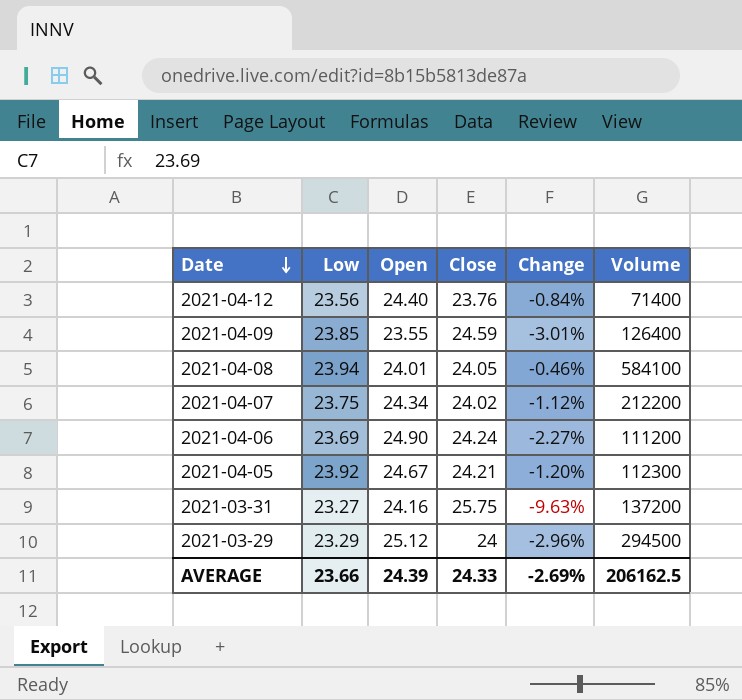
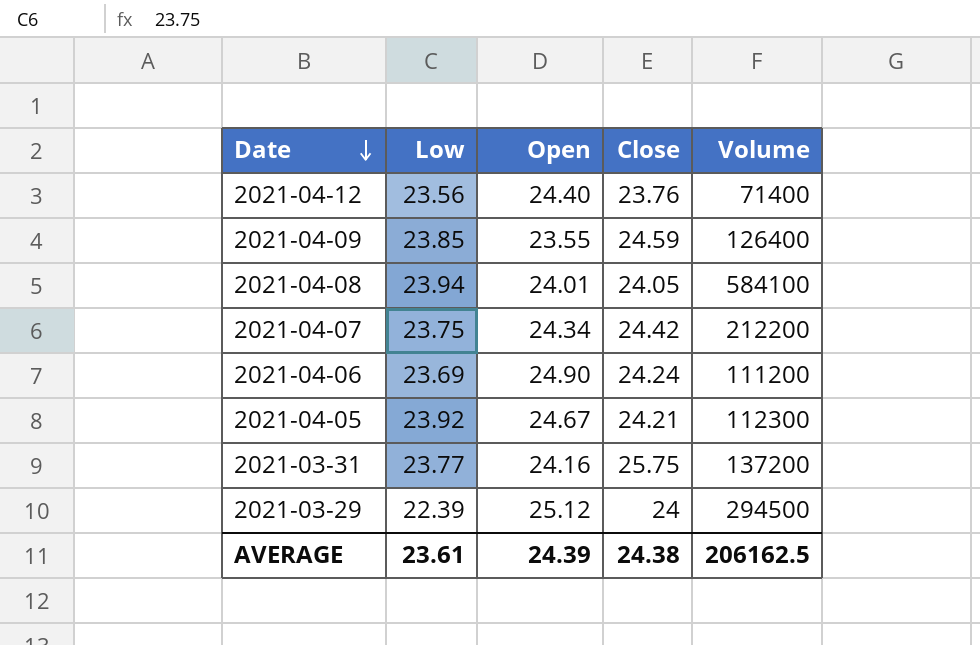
column Change | formula: ([Low] - [Close]) / [Close] -> none
2021-04-07 | Close: 24.02 -> 24.42
2021-03-31 | Low: 23.27 -> 23.77
2021-03-29 | Low: 23.29 -> 22.39
AVERAGE | Low: 23.66 -> 23.61
AVERAGE | Close: 24.33 -> 24.38

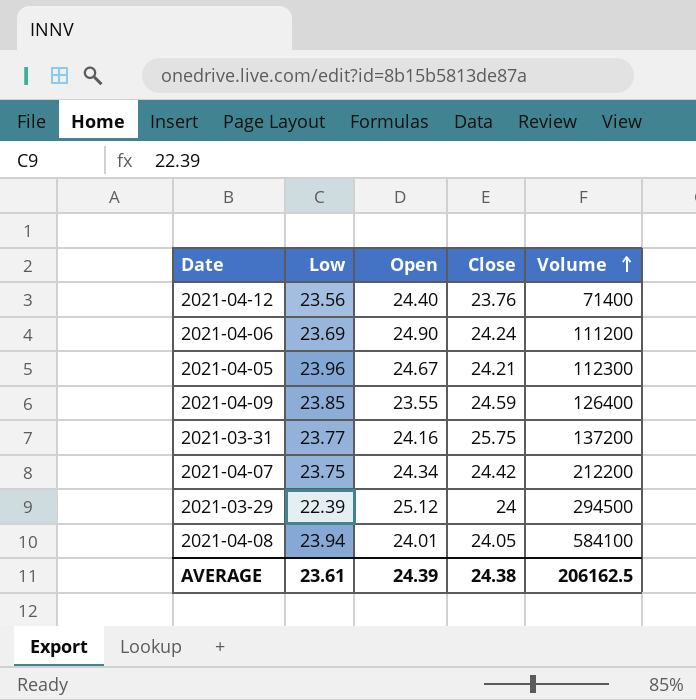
row order: Date descending -> Volume ascending
2021-04-05 | Low: 23.92 -> 23.96

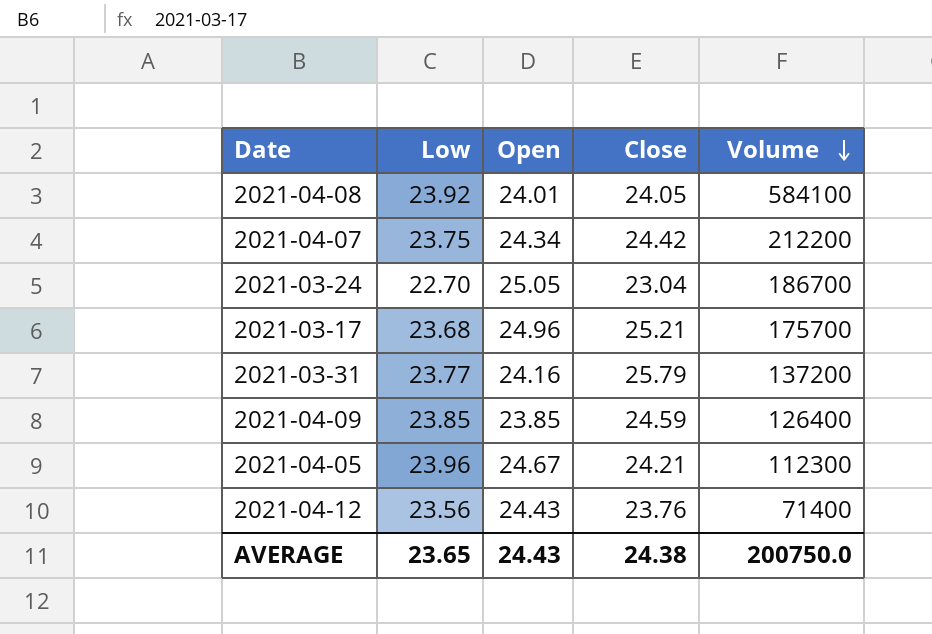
row order: Volume ascending -> Volume descending
row 2021-04-06: 23.69 | 24.90 | 24.24 | 111200 -> none
row 2021-03-29: 22.39 | 25.12 | 24 | 294500 -> none
2021-04-08 | Low: 23.94 -> 23.92
row 2021-03-24: none -> 22.70 | 25.05 | 23.04 | 186700
row 2021-03-17: none -> 23.68 | 24.96 | 25.21 | 175700
2021-03-31 | Close: 25.75 -> 25.79
2021-04-09 | Open: 23.55 -> 23.85
2021-04-12 | Open: 24.40 -> 24.43
AVERAGE | Low: 23.61 -> 23.65
AVERAGE | Open: 24.39 -> 24.43
AVERAGE | Volume: 206162.5 -> 200750.0

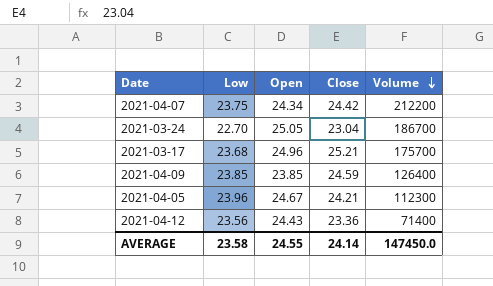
row 2021-04-08: 23.92 | 24.01 | 24.05 | 584100 -> none
row 2021-03-31: 23.77 | 24.16 | 25.79 | 137200 -> none
2021-04-12 | Close: 23.76 -> 23.36
AVERAGE | Low: 23.65 -> 23.58
AVERAGE | Open: 24.43 -> 24.55
AVERAGE | Close: 24.38 -> 24.14
AVERAGE | Volume: 200750.0 -> 147450.0

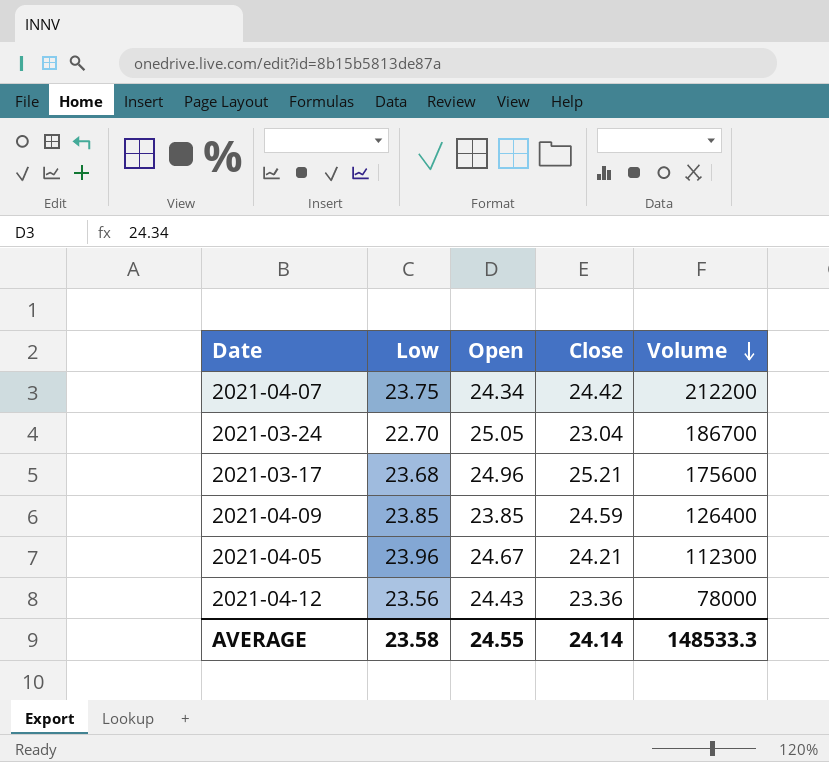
2021-03-17 | Volume: 175700 -> 175600
2021-04-12 | Volume: 71400 -> 78000
AVERAGE | Volume: 147450.0 -> 148533.3

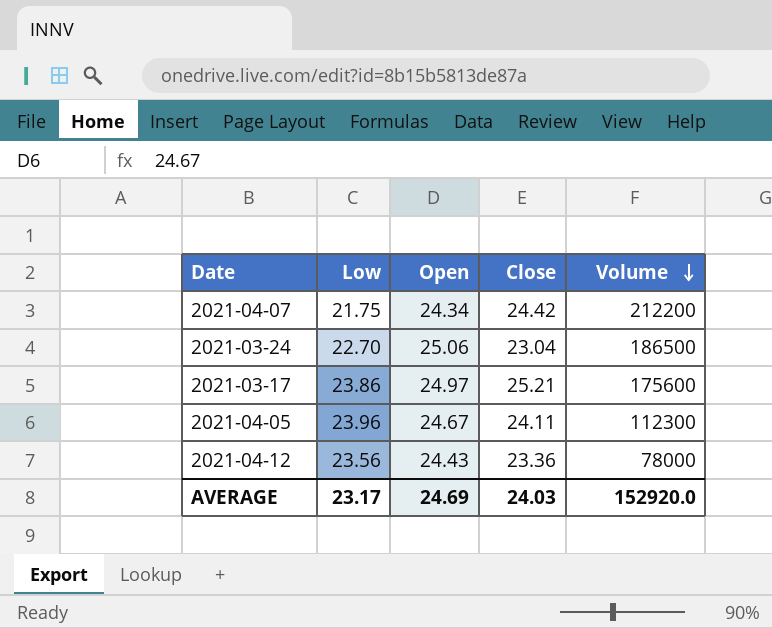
row 2021-04-09: 23.85 | 23.85 | 24.59 | 126400 -> none
2021-04-07 | Low: 23.75 -> 21.75
2021-03-24 | Open: 25.05 -> 25.06
2021-03-24 | Volume: 186700 -> 186500
2021-03-17 | Low: 23.68 -> 23.86
2021-03-17 | Open: 24.96 -> 24.97
2021-04-05 | Close: 24.21 -> 24.11
AVERAGE | Low: 23.58 -> 23.17
AVERAGE | Open: 24.55 -> 24.69
AVERAGE | Close: 24.14 -> 24.03
AVERAGE | Volume: 148533.3 -> 152920.0

